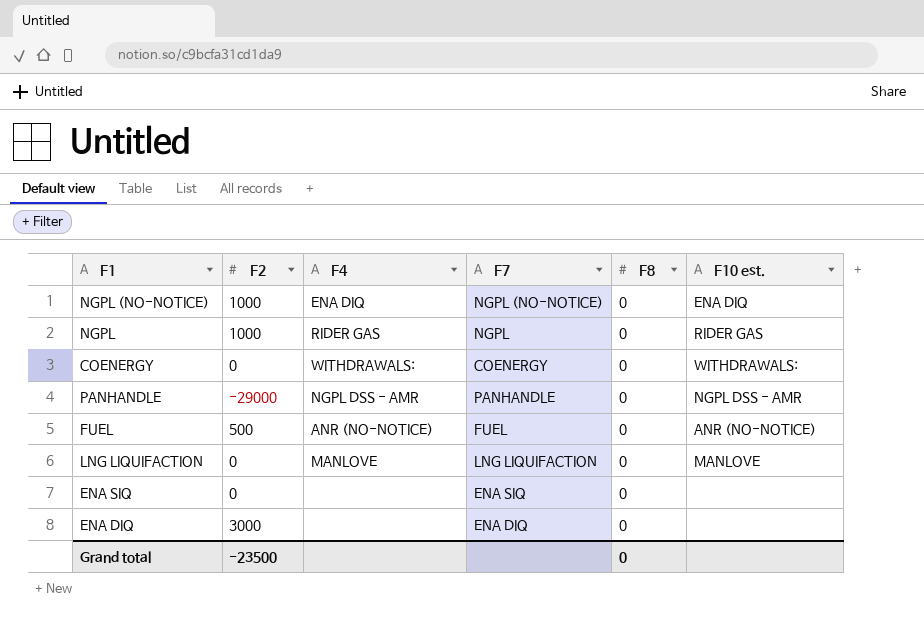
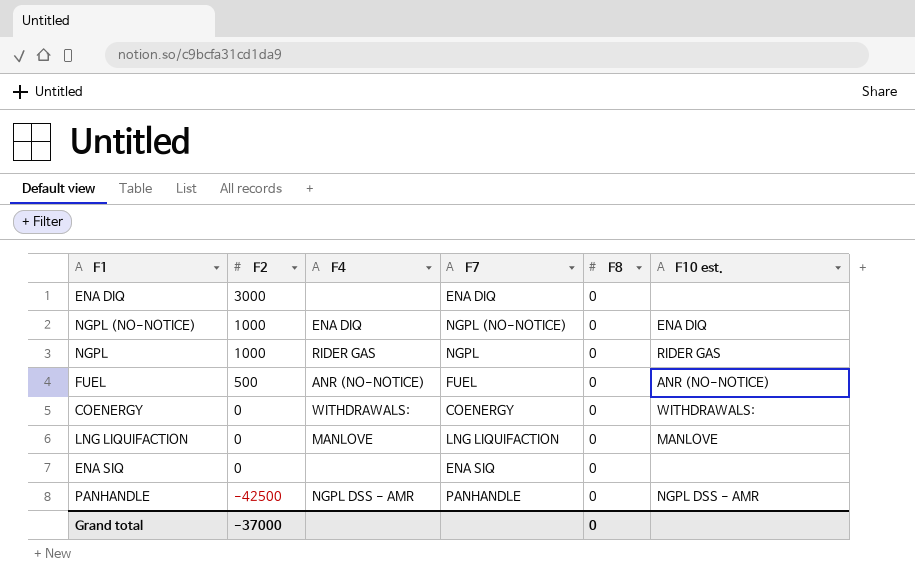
row order: none -> F2 descending
PANHANDLE | F2: -29000 -> -42500
Grand total | F2: -23500 -> -37000

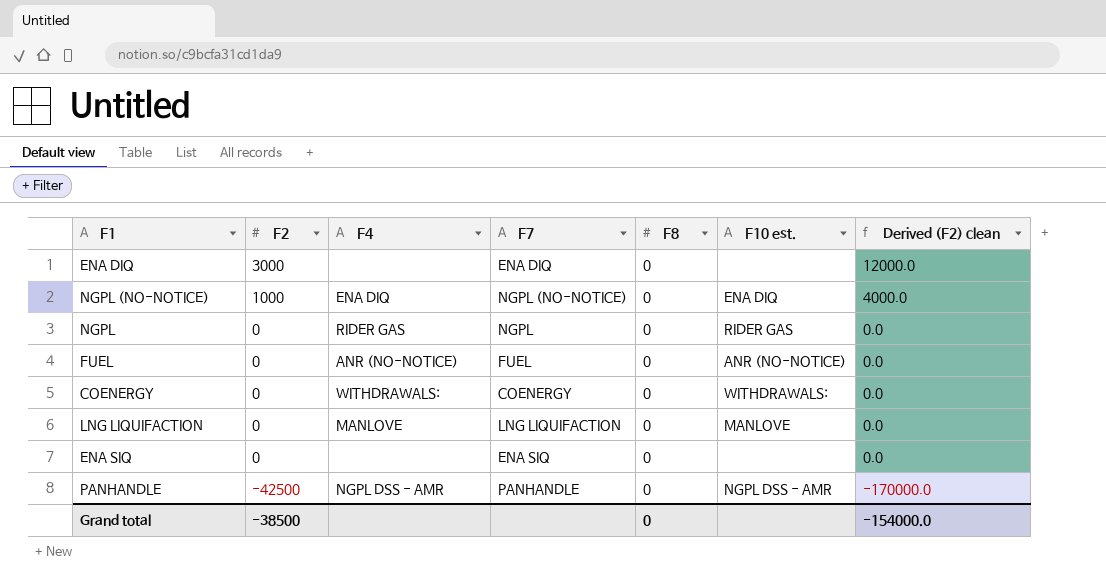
column Derived (F2) clean | formula: none -> [F2] * 4
NGPL | F2: 1000 -> 0
FUEL | F2: 500 -> 0
Grand total | F2: -37000 -> -38500

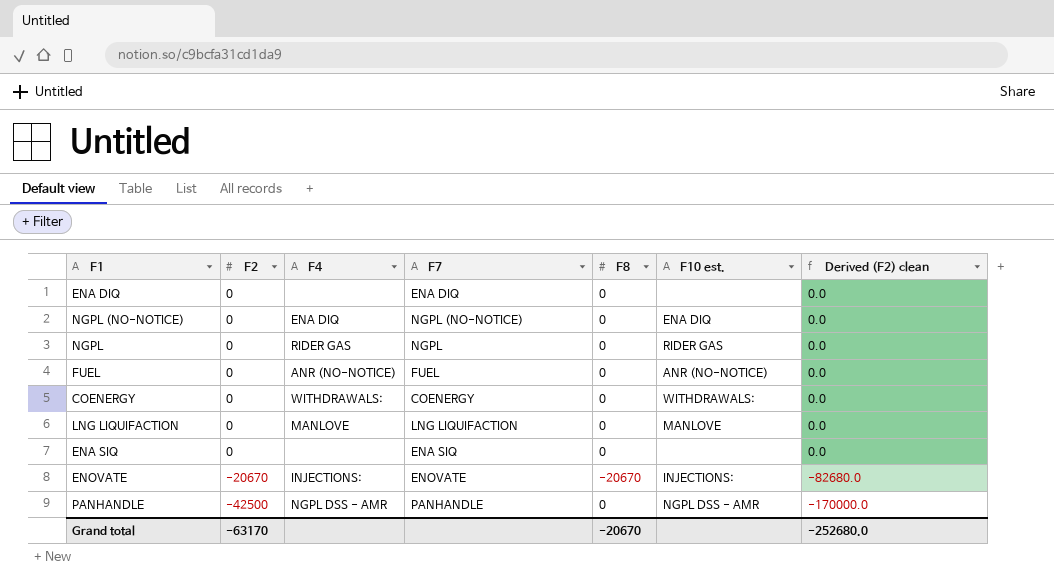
ENA DIQ | F2: 3000 -> 0
ENA DIQ | Derived (F2) clean: 12000.0 -> 0.0
NGPL (NO-NOTICE) | F2: 1000 -> 0
NGPL (NO-NOTICE) | Derived (F2) clean: 4000.0 -> 0.0
row ENOVATE: none -> -20670 | INJECTIONS: | ENOVATE | -20670 | INJECTIONS: | -82680.0
Grand total | F2: -38500 -> -63170
Grand total | F8: 0 -> -20670
Grand total | Derived (F2) clean: -154000.0 -> -252680.0

